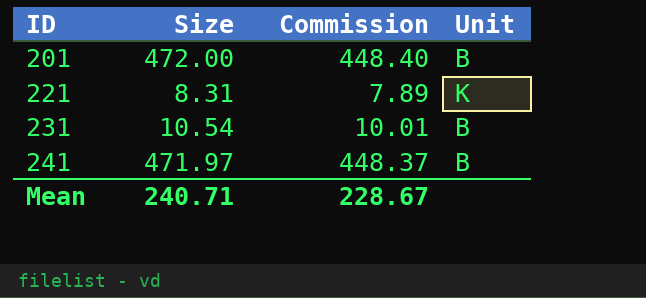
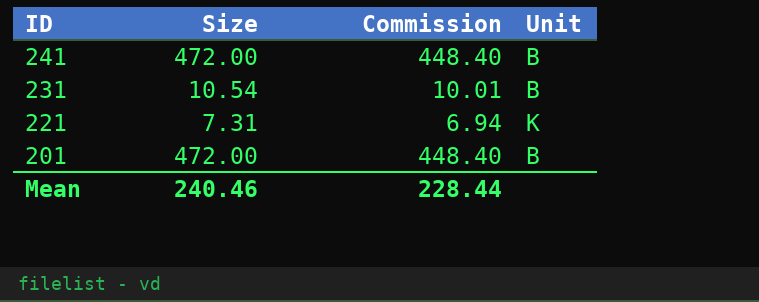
row order: ID ascending -> ID descending
241 | Size: 471.97 -> 472.00
241 | Commission: 448.37 -> 448.40
221 | Size: 8.31 -> 7.31
221 | Commission: 7.89 -> 6.94
Mean | Size: 240.71 -> 240.46
Mean | Commission: 228.67 -> 228.44

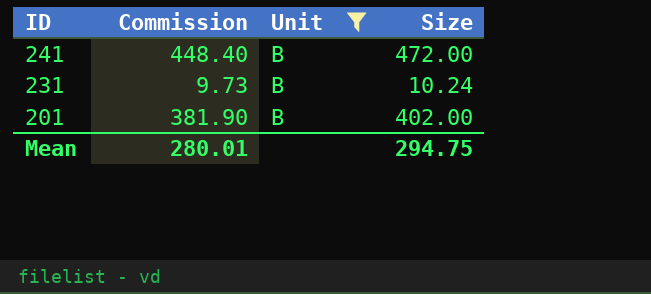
filter: none -> Unit = B
column Size | position: 2 -> 4
231 | Commission: 10.01 -> 9.73
231 | Size: 10.54 -> 10.24
201 | Commission: 448.40 -> 381.90
201 | Size: 472.00 -> 402.00
Mean | Commission: 228.44 -> 280.01
Mean | Size: 240.46 -> 294.75

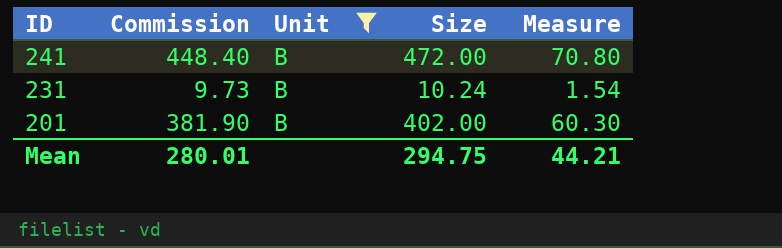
column Measure | formula: none -> [Size] * 0.15

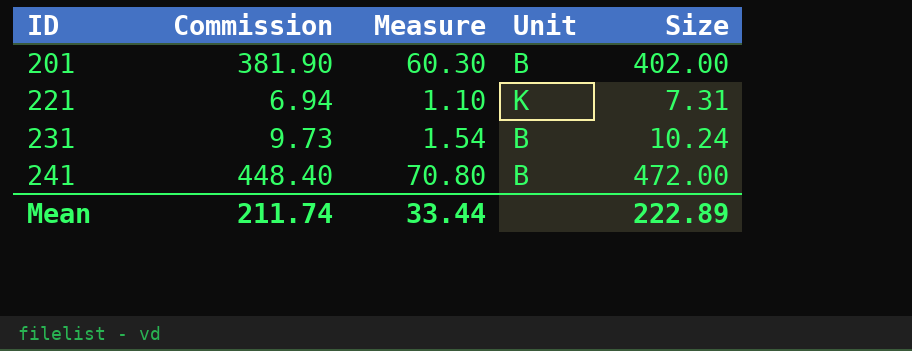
filter: Unit = B -> none
row order: ID descending -> ID ascending
column Measure | position: 5 -> 3
Mean | Commission: 280.01 -> 211.74
Mean | Measure: 44.21 -> 33.44
Mean | Size: 294.75 -> 222.89

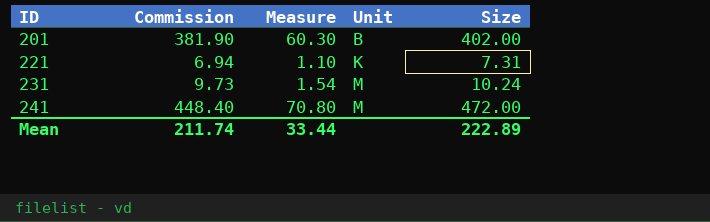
231 | Unit: B -> M
241 | Unit: B -> M

